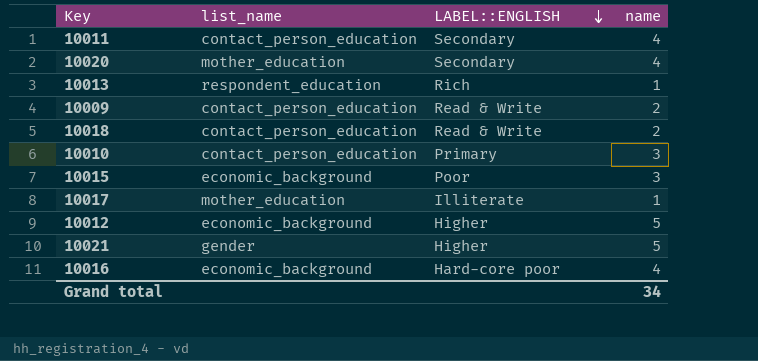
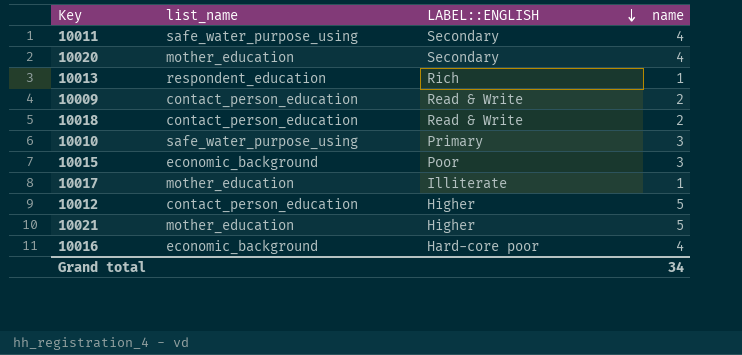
10011 | list_name: contact_person_education -> safe_water_purpose_using
10010 | list_name: contact_person_education -> safe_water_purpose_using
10012 | list_name: economic_background -> contact_person_education
10021 | list_name: gender -> mother_education

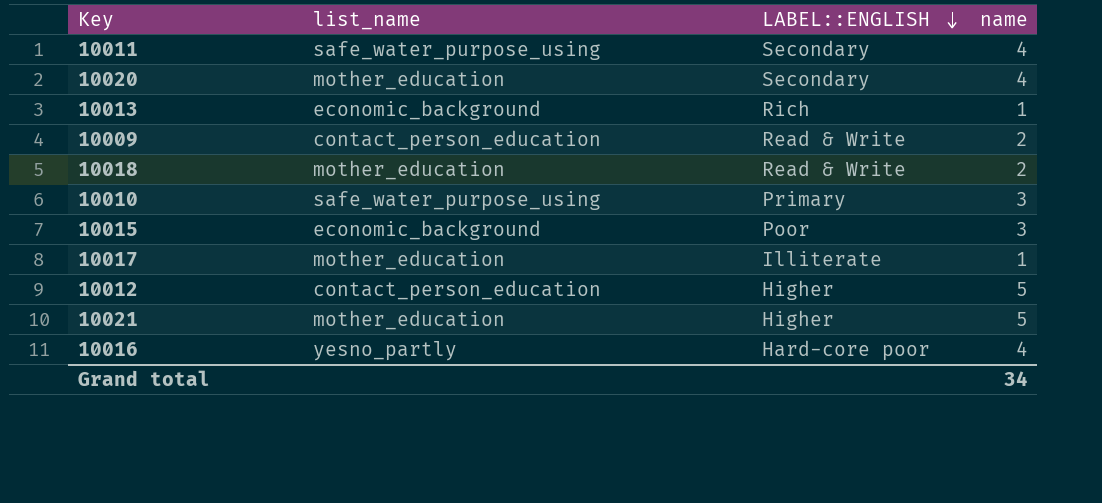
10013 | list_name: respondent_education -> economic_background
10018 | list_name: contact_person_education -> mother_education
10016 | list_name: economic_background -> yesno_partly

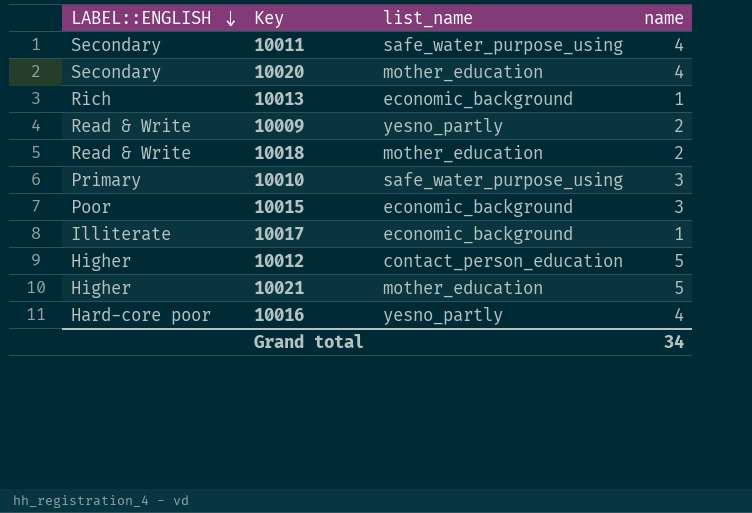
column LABEL::ENGLISH | position: 3 -> 1
10009 | list_name: contact_person_education -> yesno_partly
10017 | list_name: mother_education -> economic_background

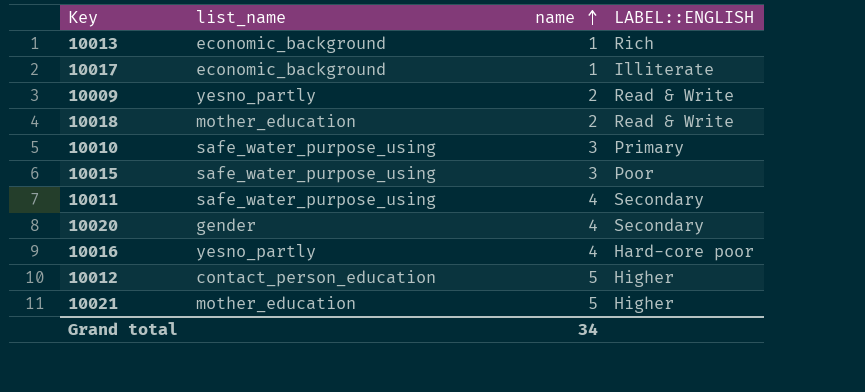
row order: LABEL::ENGLISH descending -> name ascending
column LABEL::ENGLISH | position: 1 -> 4
10015 | list_name: economic_background -> safe_water_purpose_using
10020 | list_name: mother_education -> gender

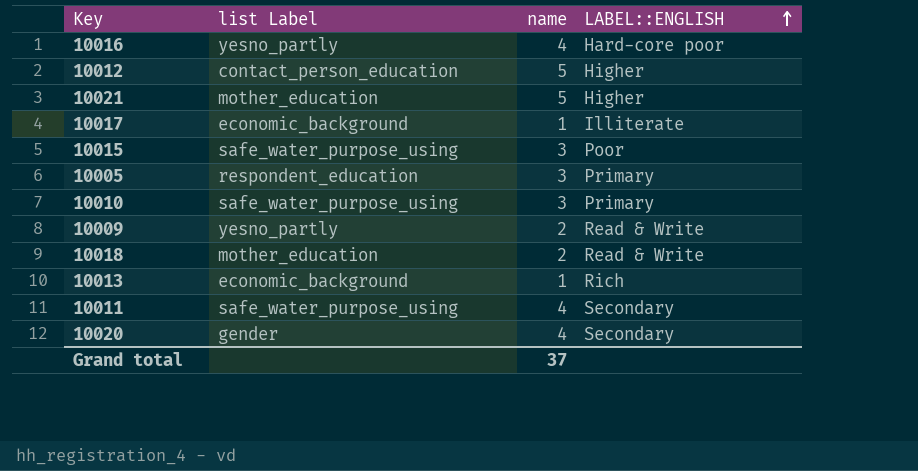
row order: name ascending -> LABEL::ENGLISH ascending
column name: list_name -> list Label
row 10005: none -> respondent_education | 3 | Primary
Grand total | name: 34 -> 37

